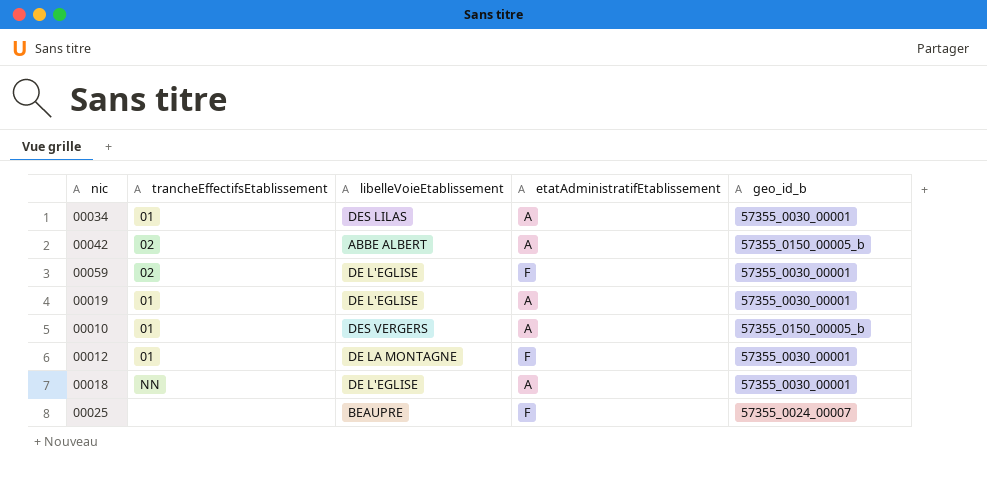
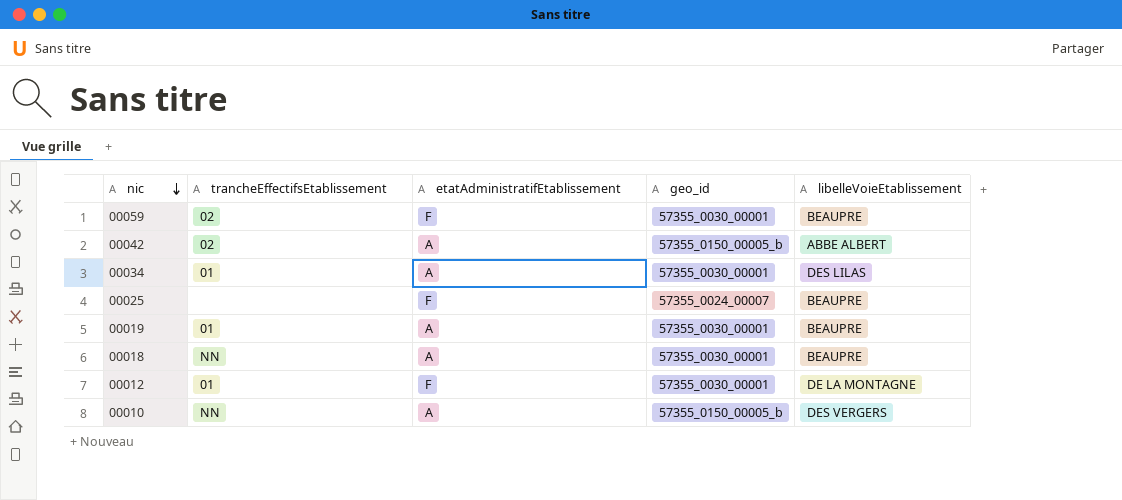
row order: none -> nic descending
column name: geo_id_b -> geo_id
column libelleVoieEtablissement | position: 3 -> 5
00059 | libelleVoieEtablissement: DE L'EGLISE -> BEAUPRE
00019 | libelleVoieEtablissement: DE L'EGLISE -> BEAUPRE
00018 | libelleVoieEtablissement: DE L'EGLISE -> BEAUPRE
00010 | trancheEffectifsEtablissement: 01 -> NN

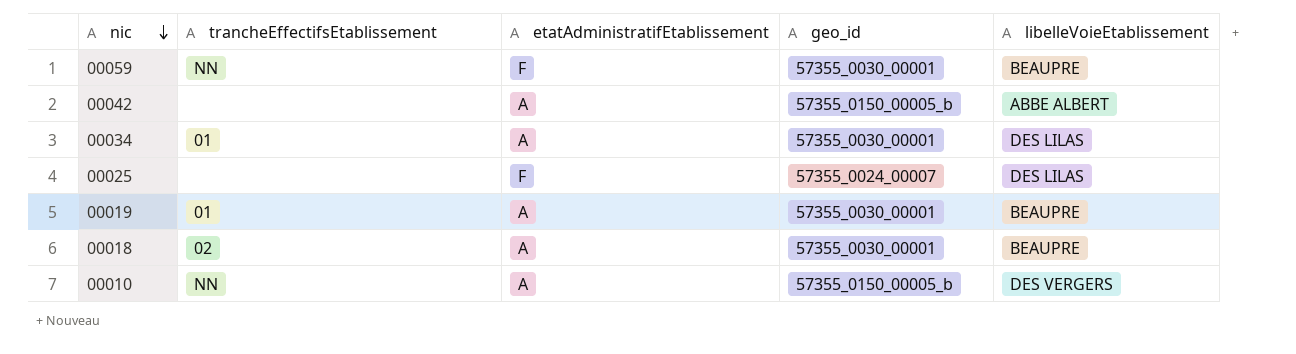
row 00012: 01 | F | 57355_0030_00001 | DE LA MONTAGNE -> none
00059 | trancheEffectifsEtablissement: 02 -> NN
00042 | trancheEffectifsEtablissement: 02 -> none
00025 | libelleVoieEtablissement: BEAUPRE -> DES LILAS
00018 | trancheEffectifsEtablissement: NN -> 02

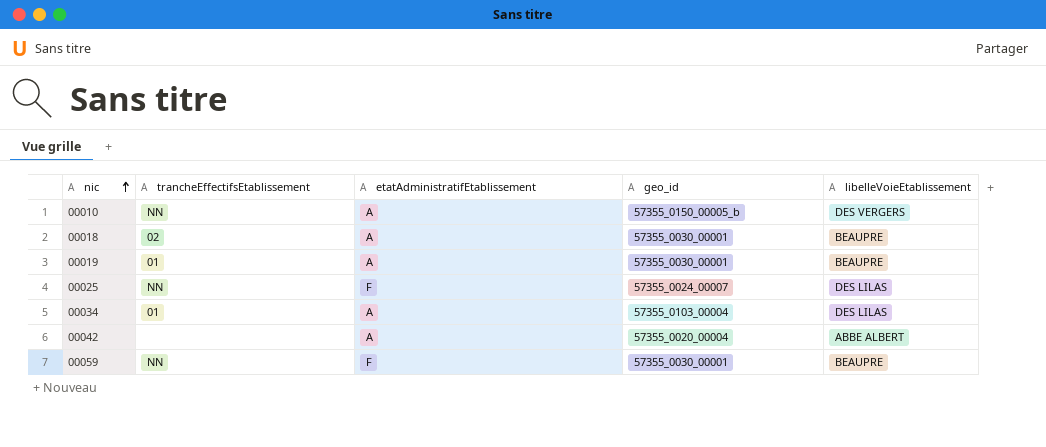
row order: nic descending -> nic ascending
00025 | trancheEffectifsEtablissement: none -> NN
00034 | geo_id: 57355_0030_00001 -> 57355_0103_00004
00042 | geo_id: 57355_0150_00005_b -> 57355_0020_00004

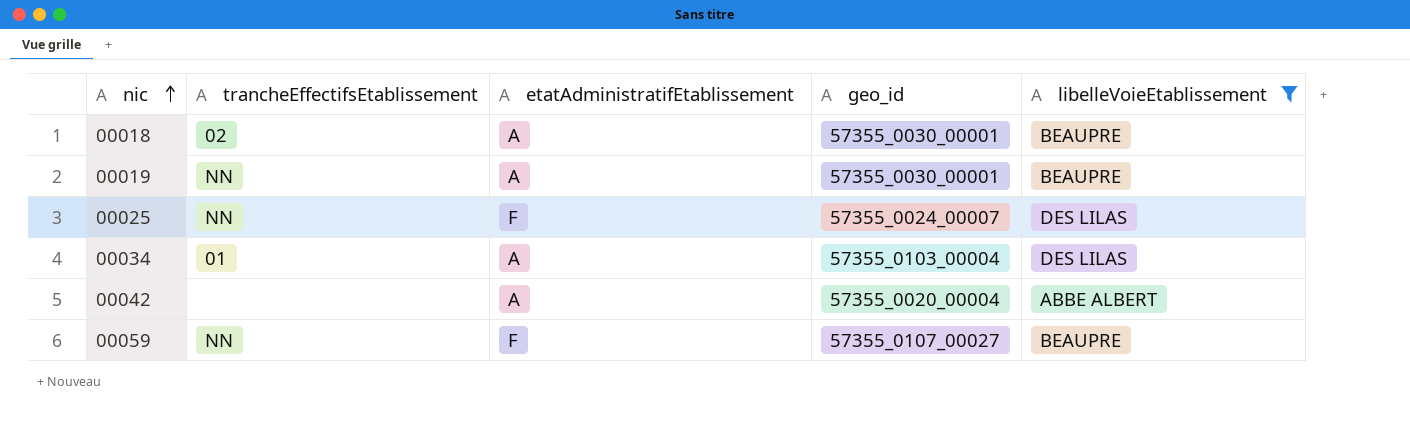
filter: none -> libelleVoieEtablissement != DES VERGERS
00019 | trancheEffectifsEtablissement: 01 -> NN
00059 | geo_id: 57355_0030_00001 -> 57355_0107_00027

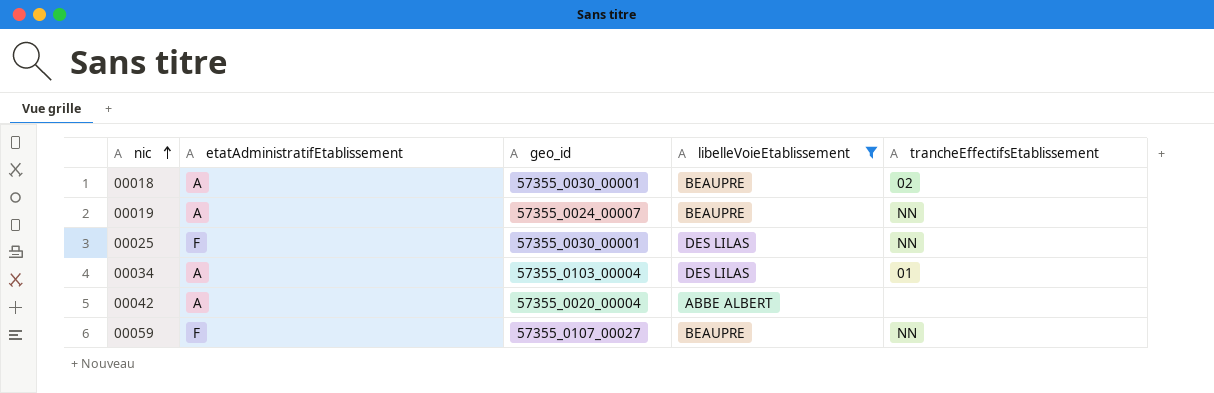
column trancheEffectifsEtablissement | position: 2 -> 5
00019 | geo_id: 57355_0030_00001 -> 57355_0024_00007
00025 | geo_id: 57355_0024_00007 -> 57355_0030_00001

